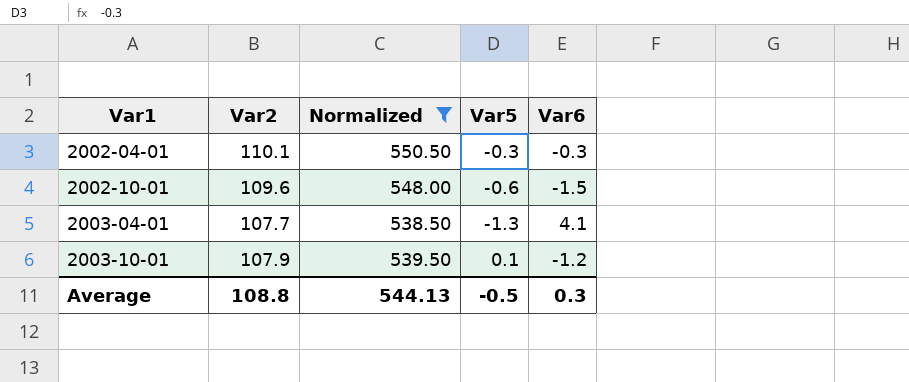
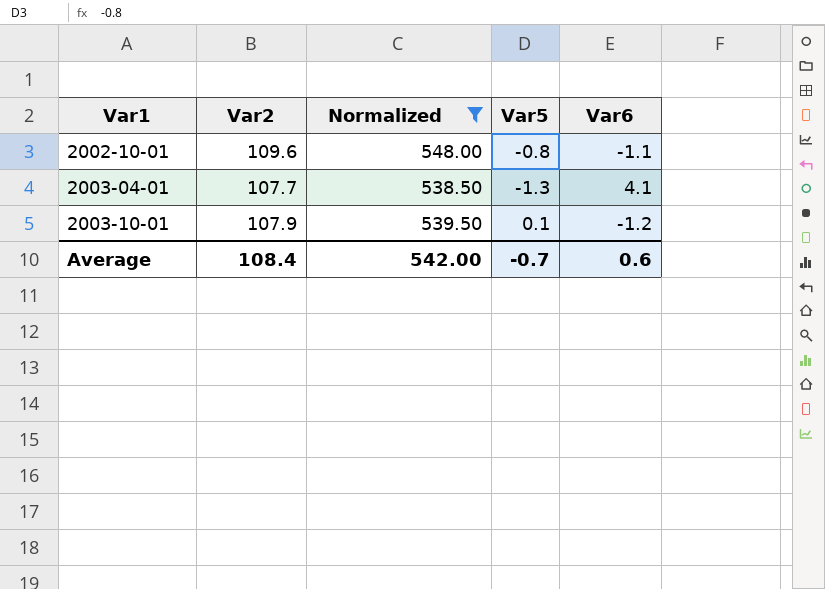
row 2002-04-01: 110.1 | 550.50 | -0.3 | -0.3 -> none
2002-10-01 | Var5: -0.6 -> -0.8
2002-10-01 | Var6: -1.5 -> -1.1
Average | Var2: 108.8 -> 108.4
Average | Normalized: 544.13 -> 542.00
Average | Var5: -0.5 -> -0.7
Average | Var6: 0.3 -> 0.6

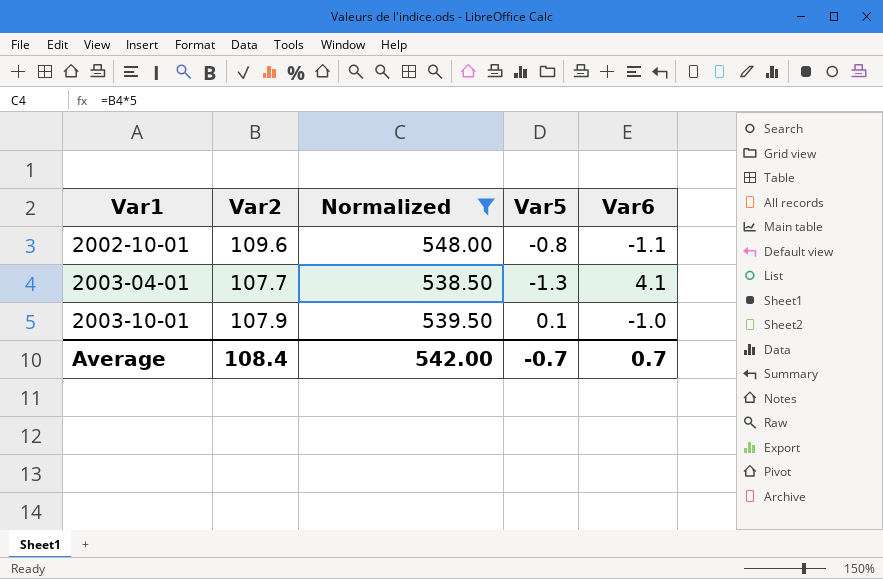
2003-10-01 | Var6: -1.2 -> -1.0
Average | Var6: 0.6 -> 0.7

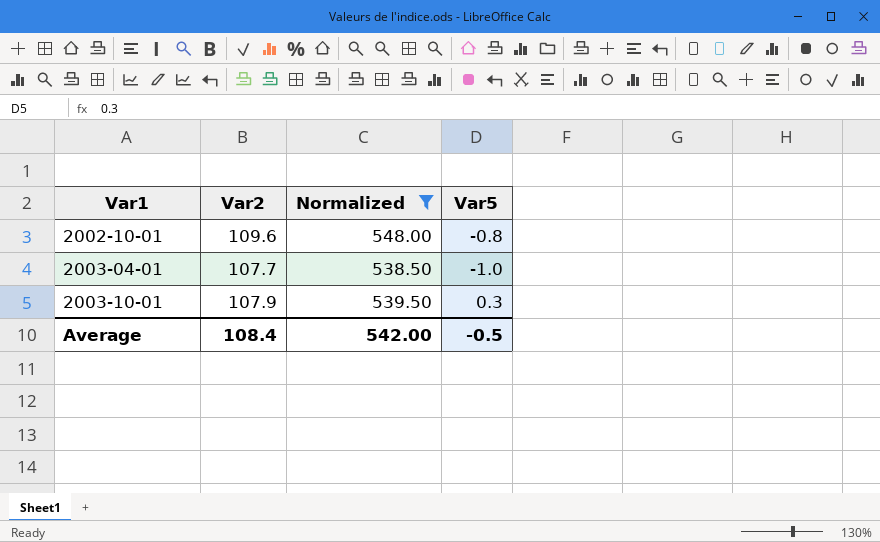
column Var6 | position: 5 -> none
2003-04-01 | Var5: -1.3 -> -1.0
2003-10-01 | Var5: 0.1 -> 0.3
Average | Var5: -0.7 -> -0.5

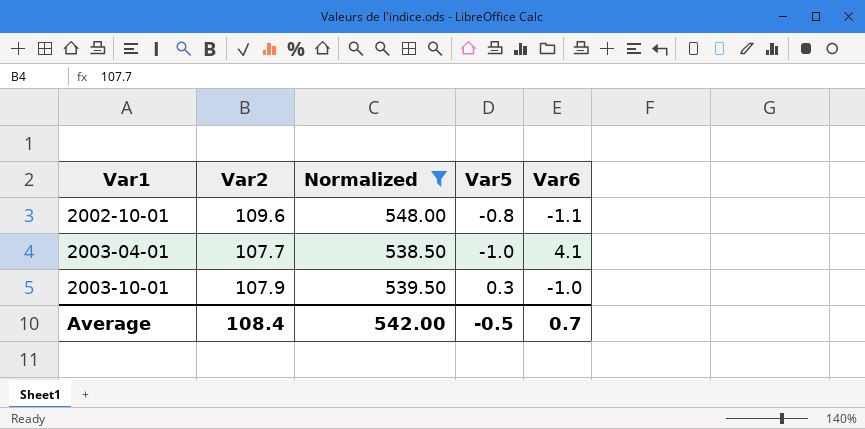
column Var6 | position: none -> 5

